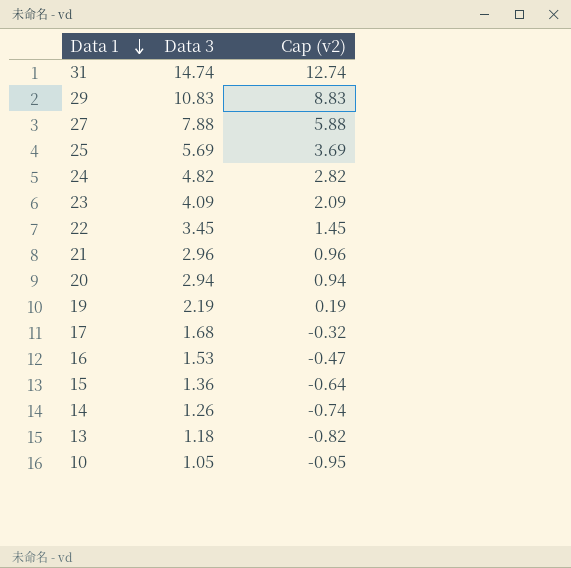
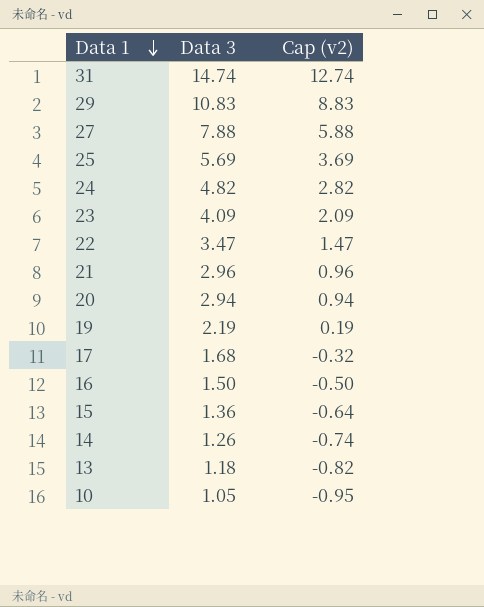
22 | Data 3: 3.45 -> 3.47
22 | Cap (v2): 1.45 -> 1.47
16 | Data 3: 1.53 -> 1.50
16 | Cap (v2): -0.47 -> -0.50

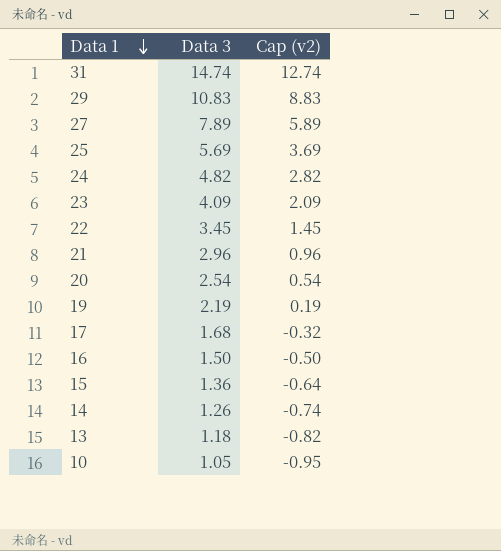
27 | Data 3: 7.88 -> 7.89
27 | Cap (v2): 5.88 -> 5.89
22 | Data 3: 3.47 -> 3.45
22 | Cap (v2): 1.47 -> 1.45
20 | Data 3: 2.94 -> 2.54
20 | Cap (v2): 0.94 -> 0.54

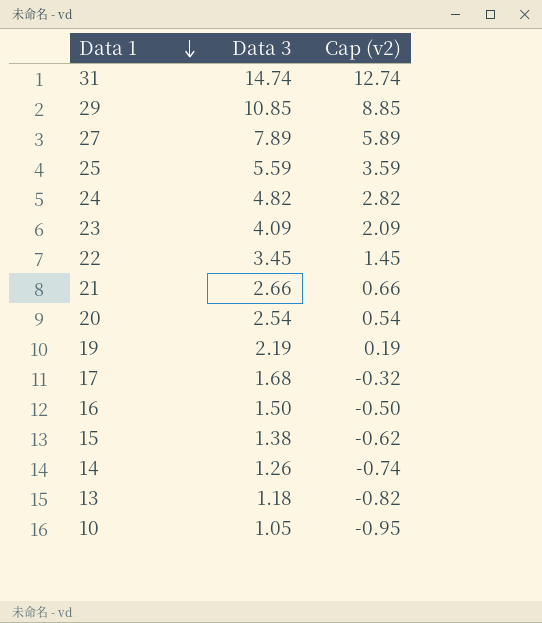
29 | Data 3: 10.83 -> 10.85
29 | Cap (v2): 8.83 -> 8.85
25 | Data 3: 5.69 -> 5.59
25 | Cap (v2): 3.69 -> 3.59
21 | Data 3: 2.96 -> 2.66
21 | Cap (v2): 0.96 -> 0.66
15 | Data 3: 1.36 -> 1.38
15 | Cap (v2): -0.64 -> -0.62

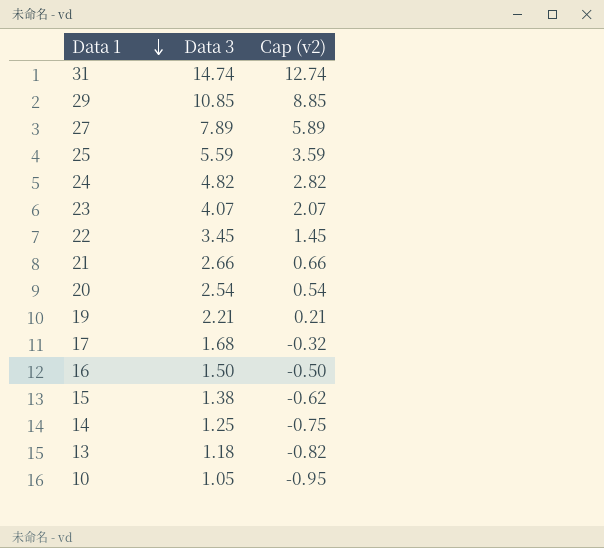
23 | Data 3: 4.09 -> 4.07
23 | Cap (v2): 2.09 -> 2.07
19 | Data 3: 2.19 -> 2.21
19 | Cap (v2): 0.19 -> 0.21
14 | Data 3: 1.26 -> 1.25
14 | Cap (v2): -0.74 -> -0.75

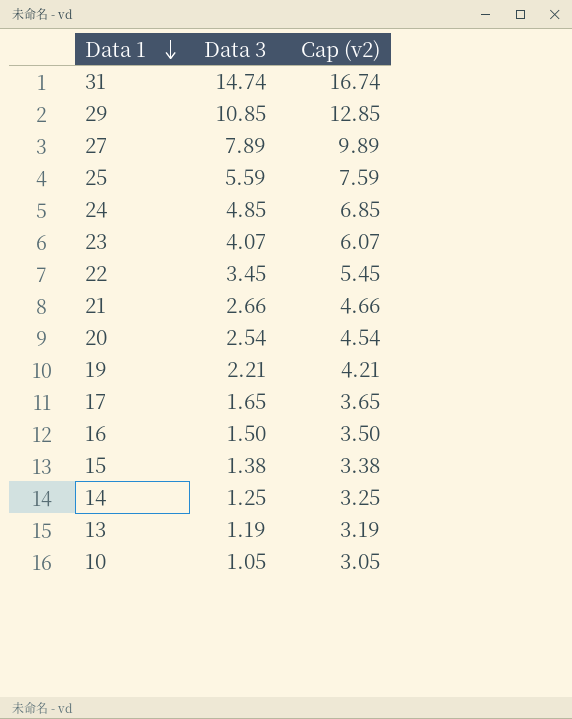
column Cap (v2) | formula: [Data 3] - 2 -> [Data 3] + 2
24 | Data 3: 4.82 -> 4.85
17 | Data 3: 1.68 -> 1.65
13 | Data 3: 1.18 -> 1.19

